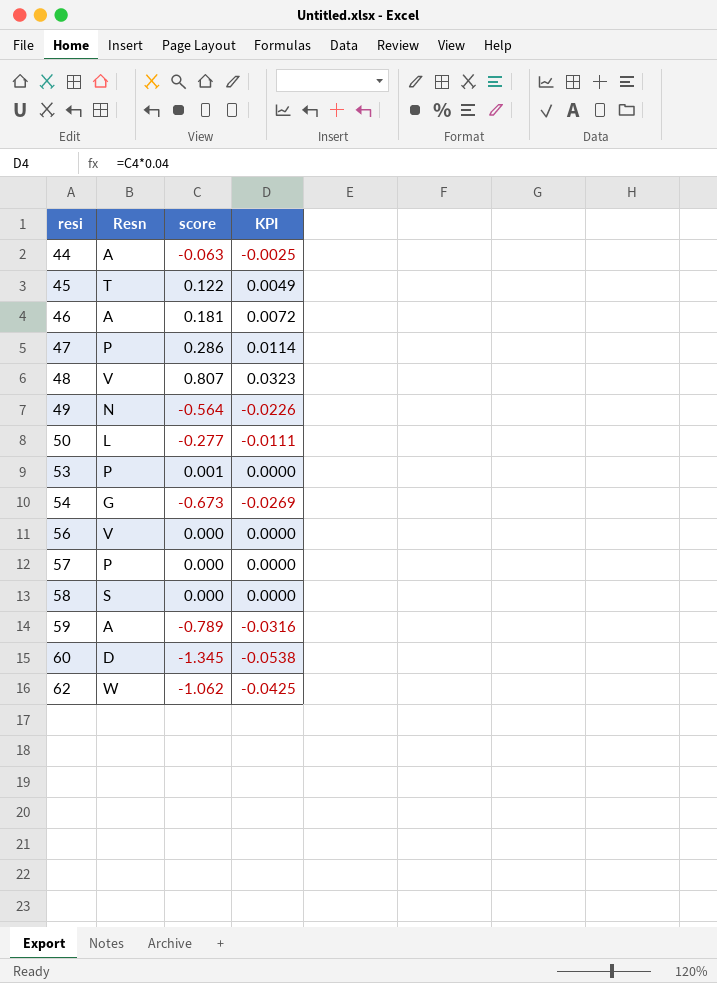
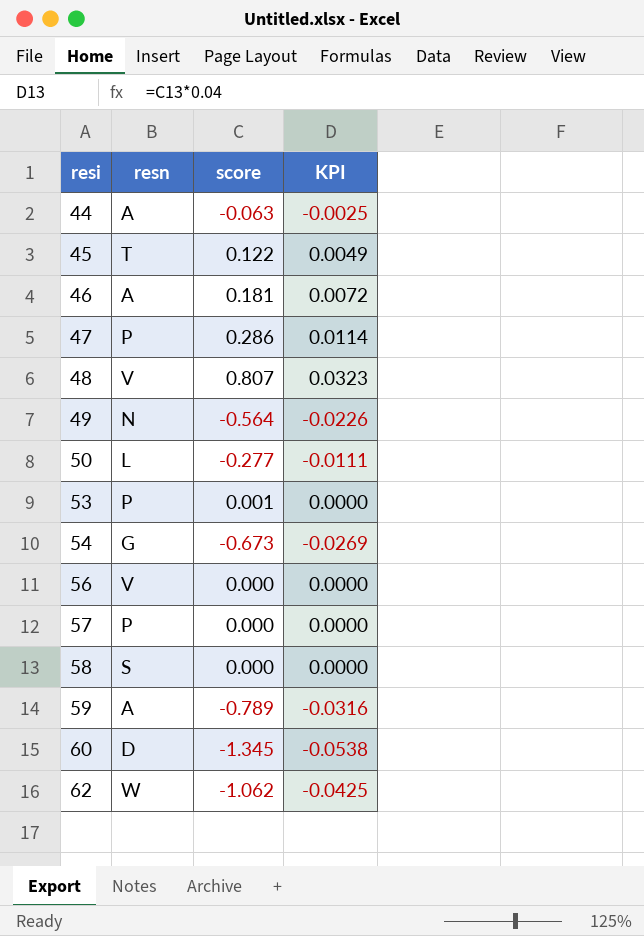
column name: Resn -> resn

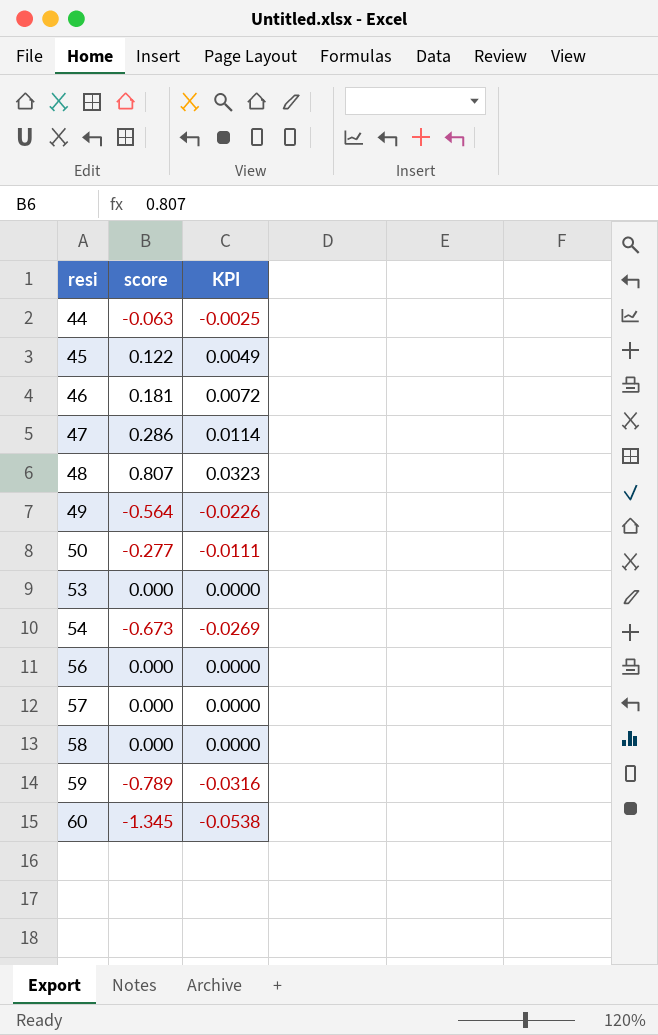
column resn | position: 2 -> none
row 62: W | -1.062 | -0.0425 -> none
53 | score: 0.001 -> 0.000

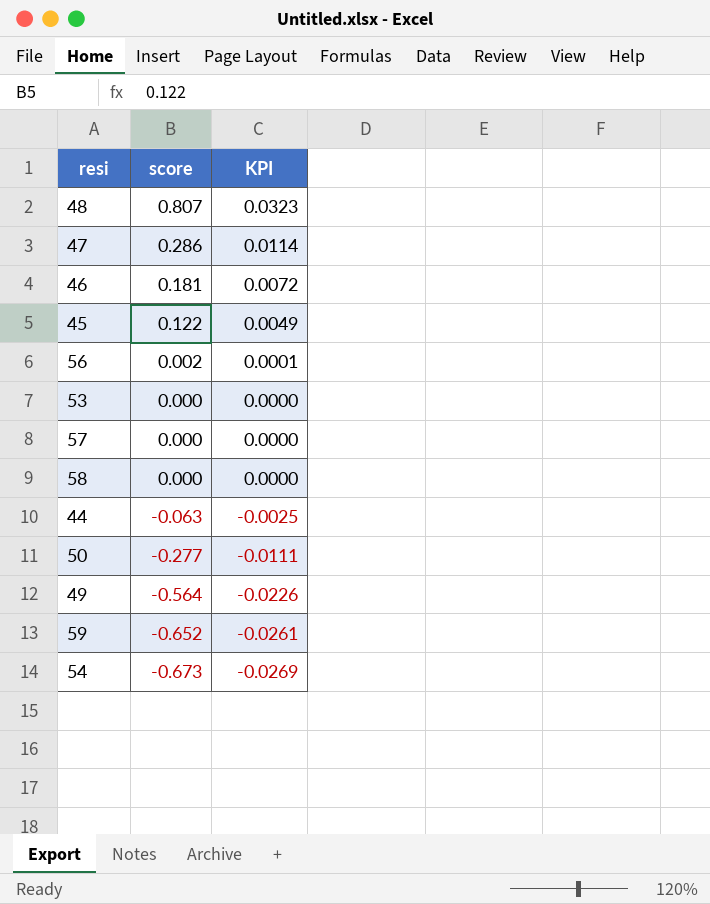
row order: resi ascending -> score descending
row 60: -1.345 | -0.0538 -> none
56 | score: 0.000 -> 0.002
56 | KPI: 0.0000 -> 0.0001
59 | score: -0.789 -> -0.652
59 | KPI: -0.0316 -> -0.0261

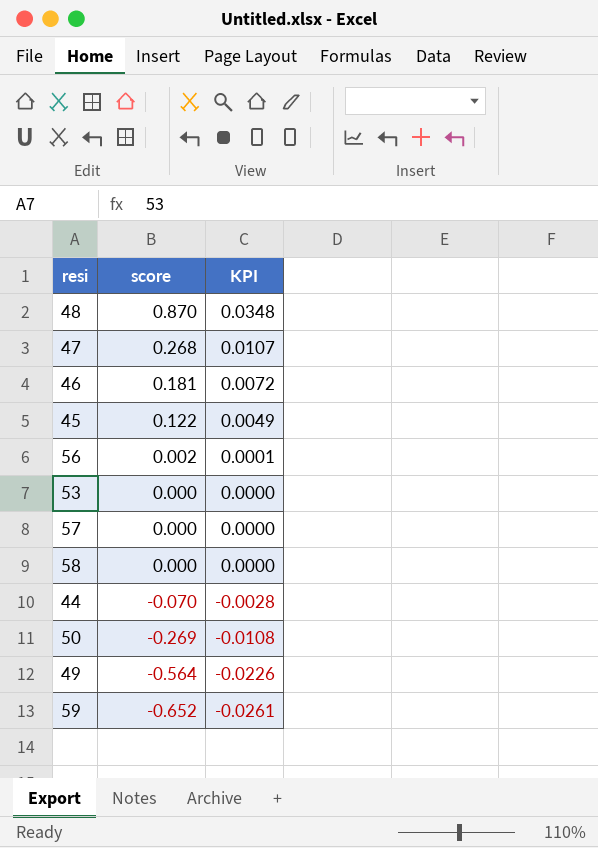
row 54: -0.673 | -0.0269 -> none
48 | score: 0.807 -> 0.870
48 | KPI: 0.0323 -> 0.0348
47 | score: 0.286 -> 0.268
47 | KPI: 0.0114 -> 0.0107
44 | score: -0.063 -> -0.070
44 | KPI: -0.0025 -> -0.0028
50 | score: -0.277 -> -0.269
50 | KPI: -0.0111 -> -0.0108

